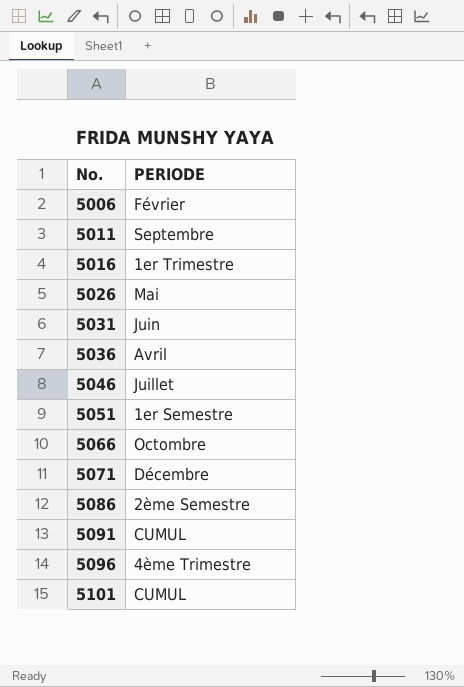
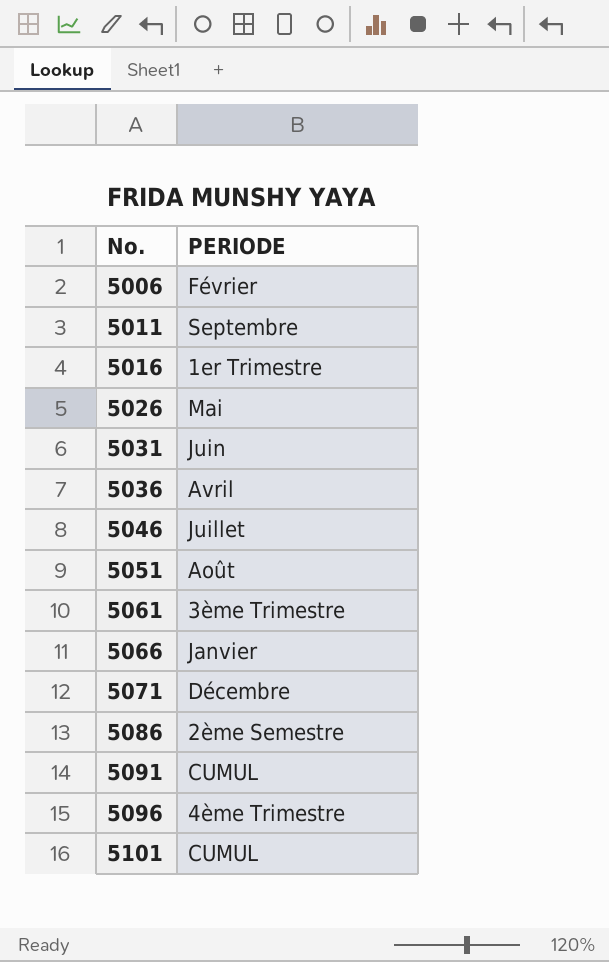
5051 | PERIODE: 1er Semestre -> Août
row 5061: none -> 3ème Trimestre
5066 | PERIODE: Octombre -> Janvier

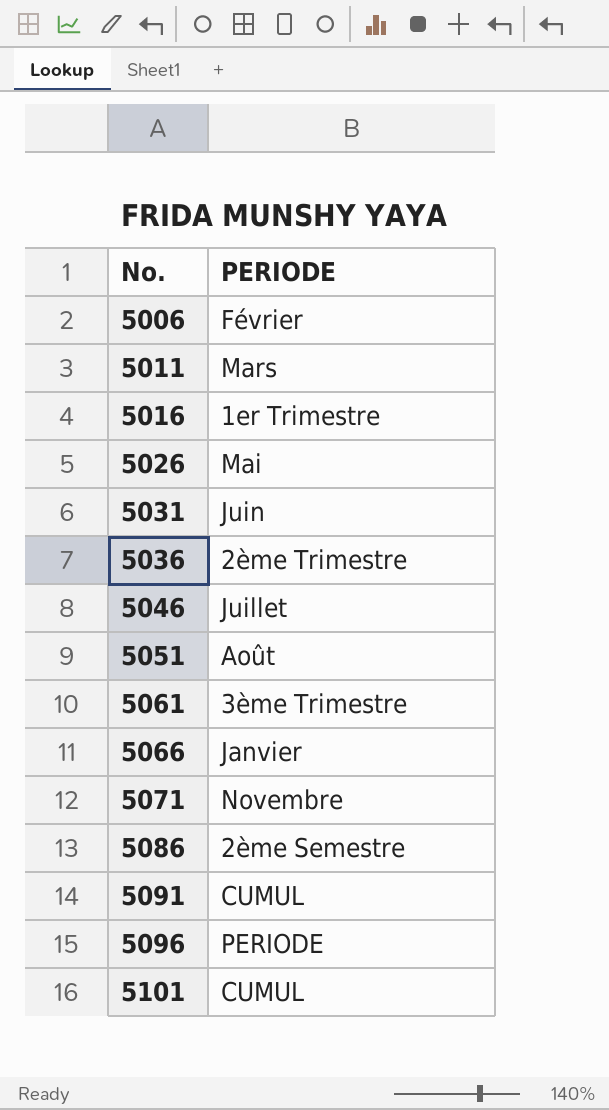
5011 | PERIODE: Septembre -> Mars
5036 | PERIODE: Avril -> 2ème Trimestre
5071 | PERIODE: Décembre -> Novembre
5096 | PERIODE: 4ème Trimestre -> PERIODE

